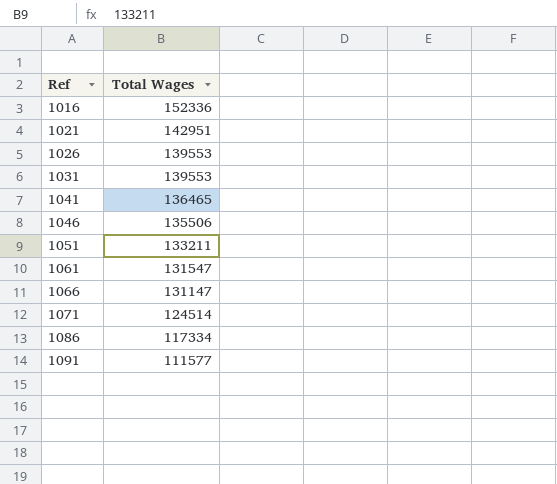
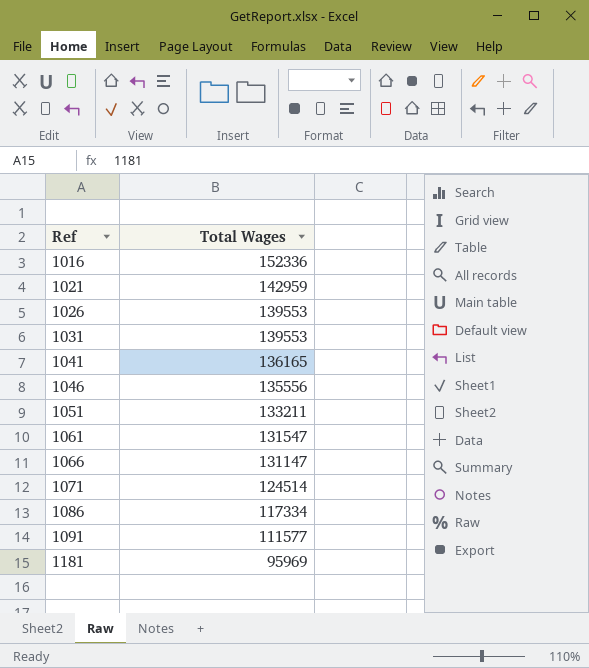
1021 | Total Wages: 142951 -> 142959
1041 | Total Wages: 136465 -> 136165
1046 | Total Wages: 135506 -> 135556
row 1181: none -> 95969

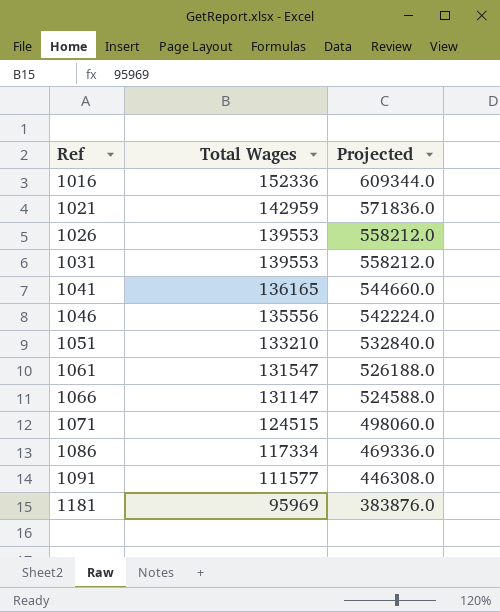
column Projected | formula: none -> [Total Wages] * 4
1051 | Total Wages: 133211 -> 133210
1071 | Total Wages: 124514 -> 124515

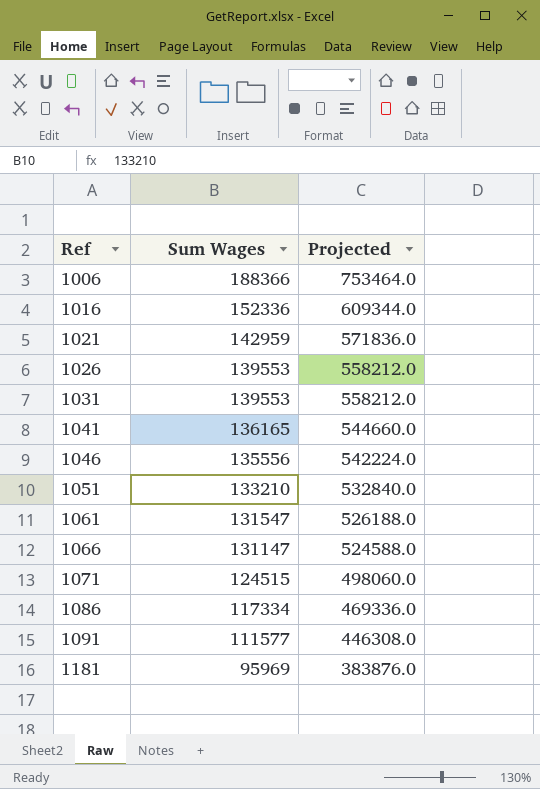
column name: Total Wages -> Sum Wages
row 1006: none -> 188366 | 753464.0

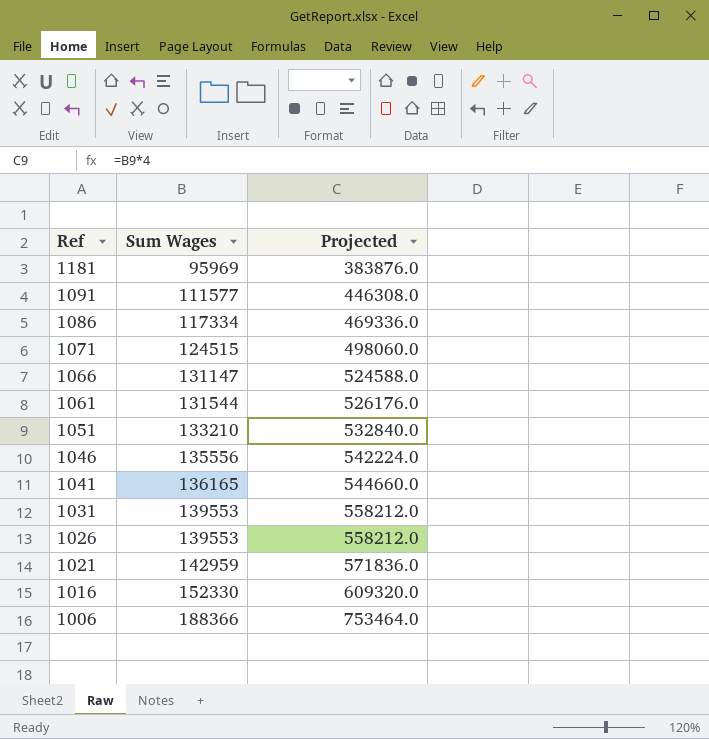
row order: Ref ascending -> Ref descending
1061 | Sum Wages: 131547 -> 131544
1061 | Projected: 526188.0 -> 526176.0
1016 | Sum Wages: 152336 -> 152330
1016 | Projected: 609344.0 -> 609320.0

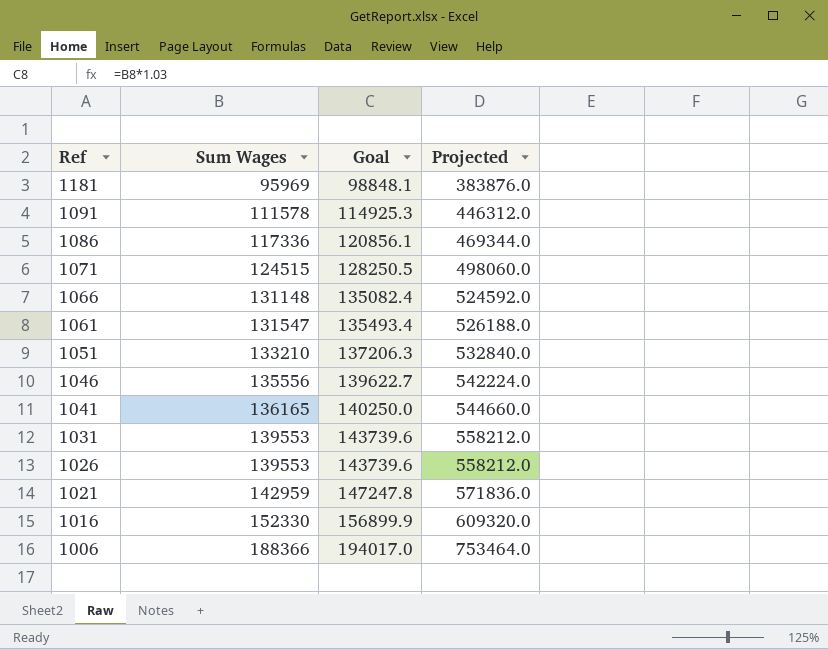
column Goal | formula: none -> [Sum Wages] * 1.03
1091 | Sum Wages: 111577 -> 111578
1091 | Projected: 446308.0 -> 446312.0
1086 | Sum Wages: 117334 -> 117336
1086 | Projected: 469336.0 -> 469344.0
1066 | Sum Wages: 131147 -> 131148
1066 | Projected: 524588.0 -> 524592.0
1061 | Sum Wages: 131544 -> 131547
1061 | Projected: 526176.0 -> 526188.0

